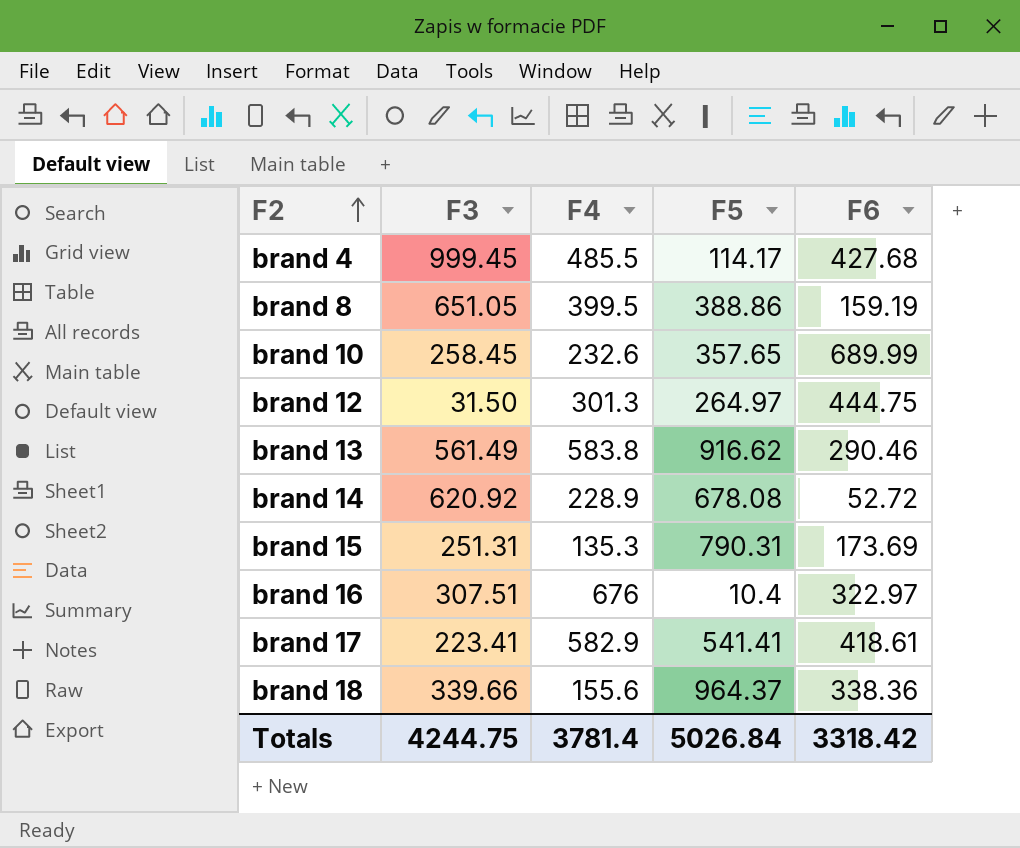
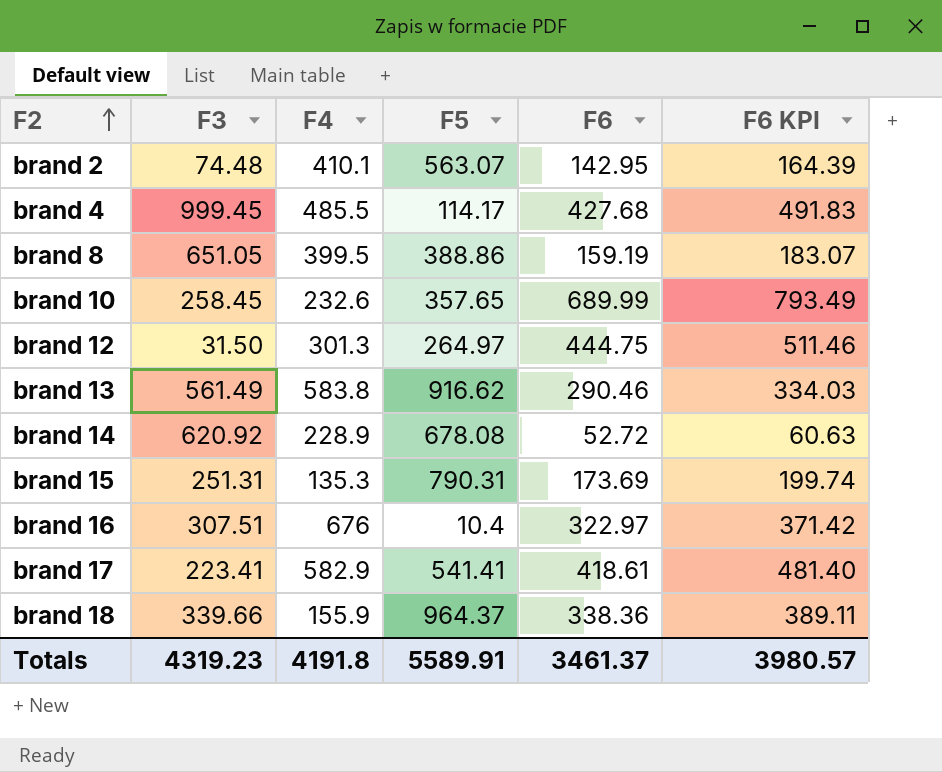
column F6 KPI | formula: none -> [F6] * 1.15
row brand 2: none -> 74.48 | 410.1 | 563.07 | 142.95 | 164.39
brand 18 | F4: 155.6 -> 155.9
Totals | F3: 4244.75 -> 4319.23
Totals | F4: 3781.4 -> 4191.8
Totals | F5: 5026.84 -> 5589.91
Totals | F6: 3318.42 -> 3461.37

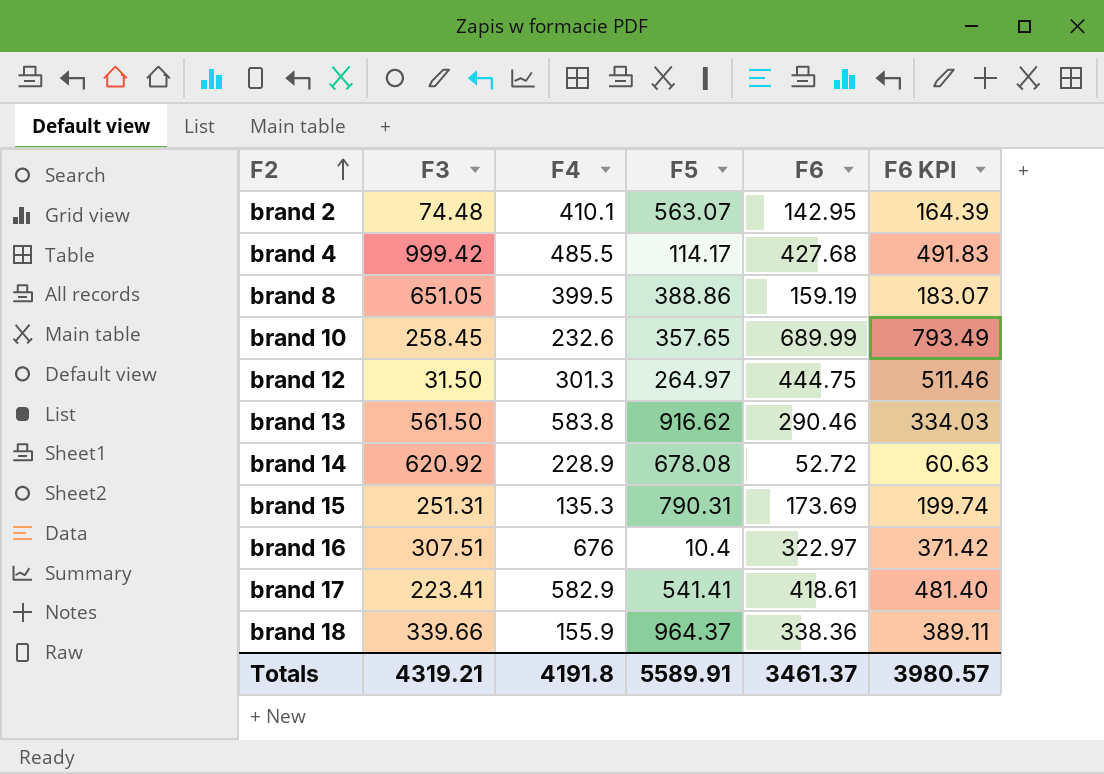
brand 4 | F3: 999.45 -> 999.42
brand 13 | F3: 561.49 -> 561.50
Totals | F3: 4319.23 -> 4319.21

